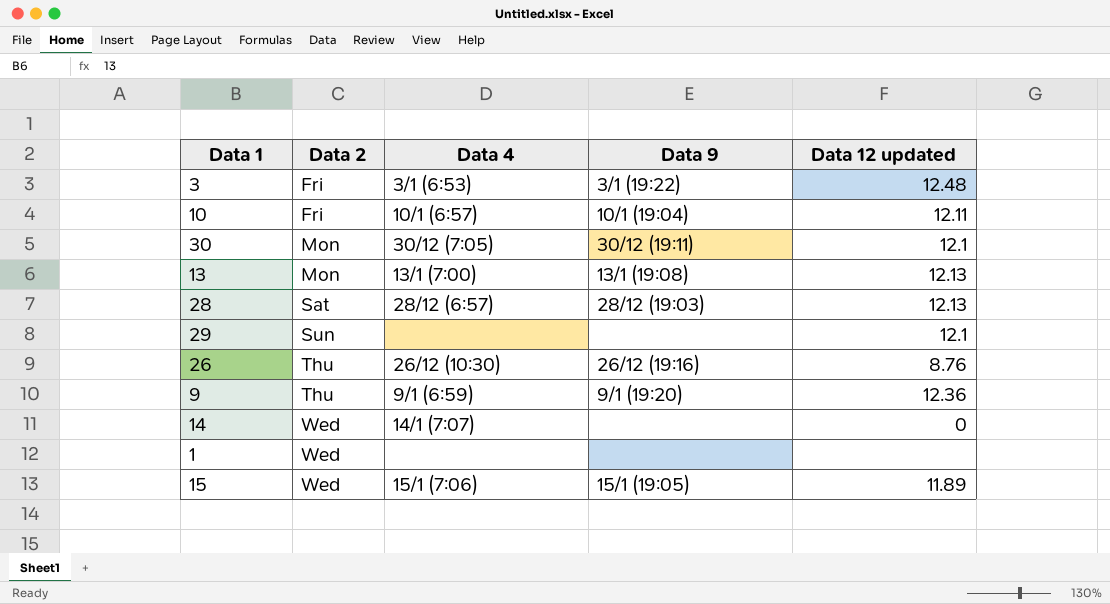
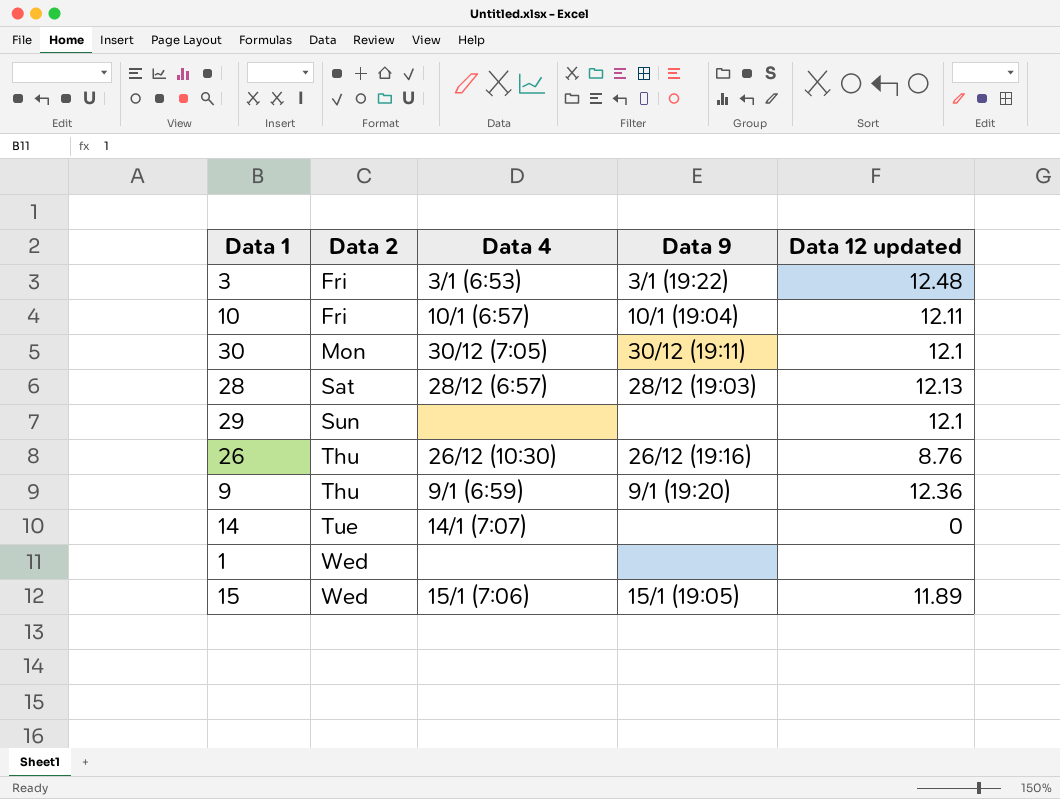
row 13: Mon | 13/1 (7:00) | 13/1 (19:08) | 12.13 -> none
14 | Data 2: Wed -> Tue

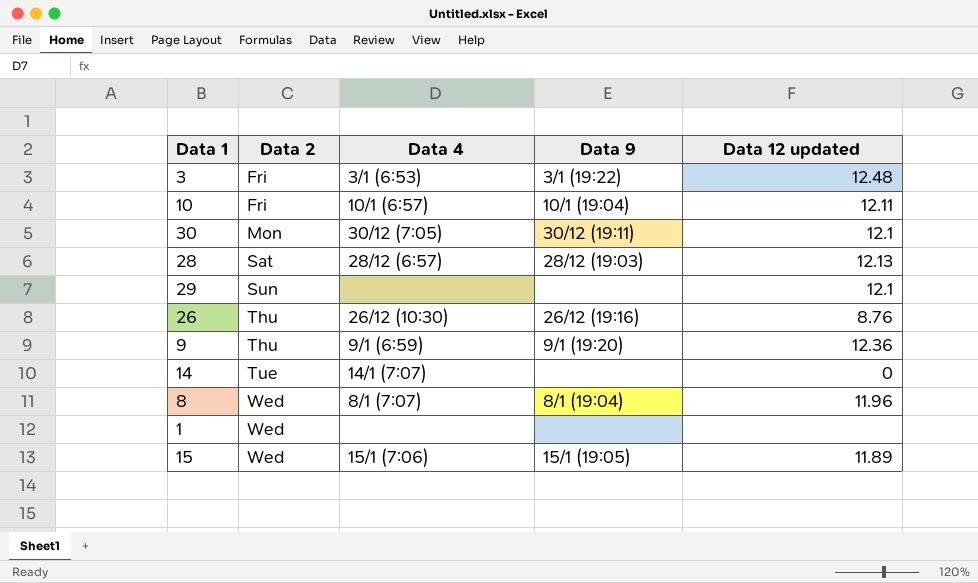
row 8: none -> Wed | 8/1 (7:07) | 8/1 (19:04) | 11.96

